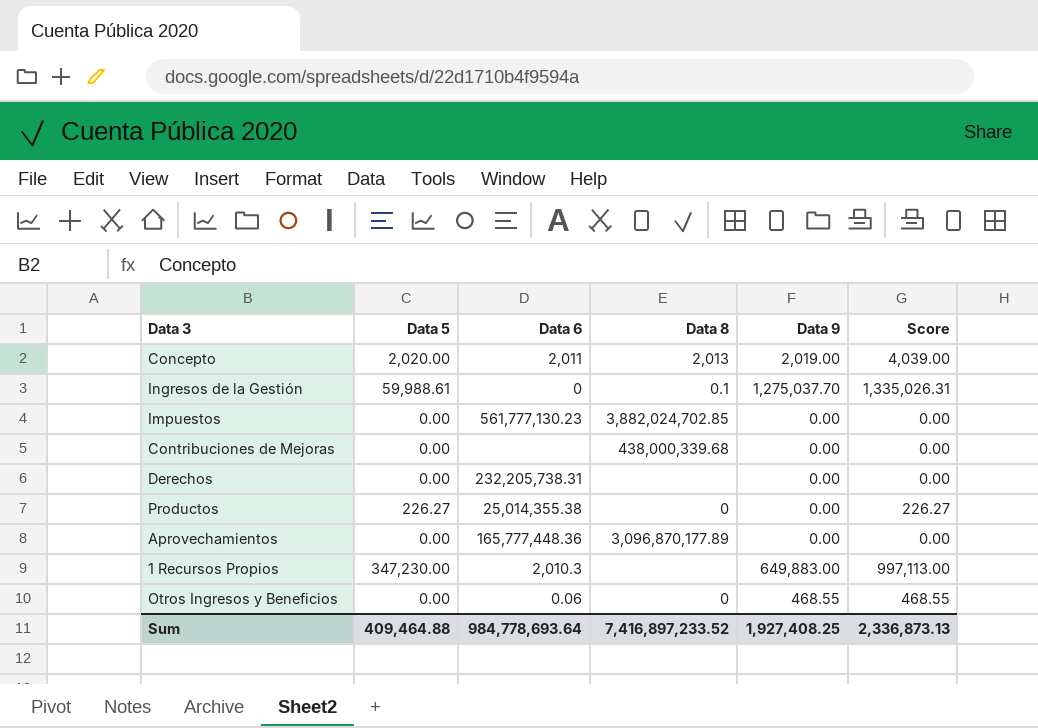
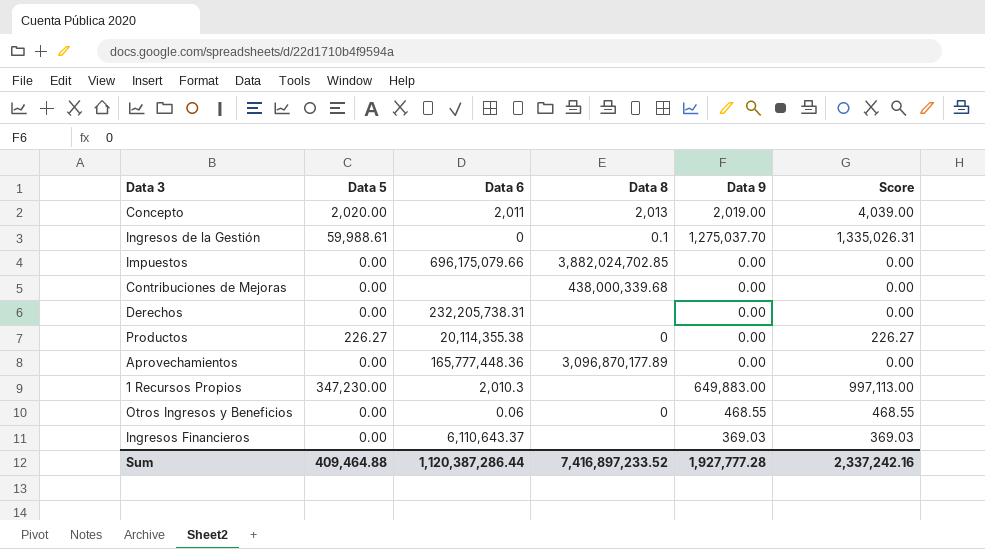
Impuestos | Data 6: 561,777,130.23 -> 696,175,079.66
Productos | Data 6: 25,014,355.38 -> 20,114,355.38
row Ingresos Financieros: none -> 0.00 | 6,110,643.37 | none | 369.03 | 369.03
Sum | Data 6: 984,778,693.64 -> 1,120,387,286.44
Sum | Data 9: 1,927,408.25 -> 1,927,777.28
Sum | Score: 2,336,873.13 -> 2,337,242.16

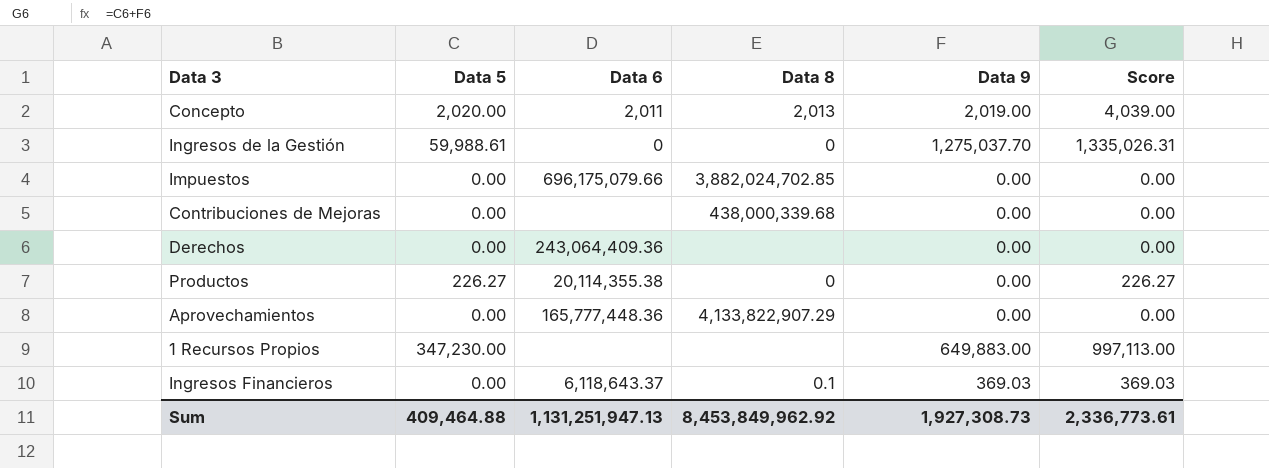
row Otros Ingresos y Beneficios: 0.00 | 0.06 | 0 | 468.55 | 468.55 -> none
Ingresos de la Gestión | Data 8: 0.1 -> 0
Derechos | Data 6: 232,205,738.31 -> 243,064,409.36
Aprovechamientos | Data 8: 3,096,870,177.89 -> 4,133,822,907.29
1 Recursos Propios | Data 6: 2,010.3 -> none
Ingresos Financieros | Data 6: 6,110,643.37 -> 6,118,643.37
Ingresos Financieros | Data 8: none -> 0.1
Sum | Data 6: 1,120,387,286.44 -> 1,131,251,947.13
Sum | Data 8: 7,416,897,233.52 -> 8,453,849,962.92
Sum | Data 9: 1,927,777.28 -> 1,927,308.73
Sum | Score: 2,337,242.16 -> 2,336,773.61

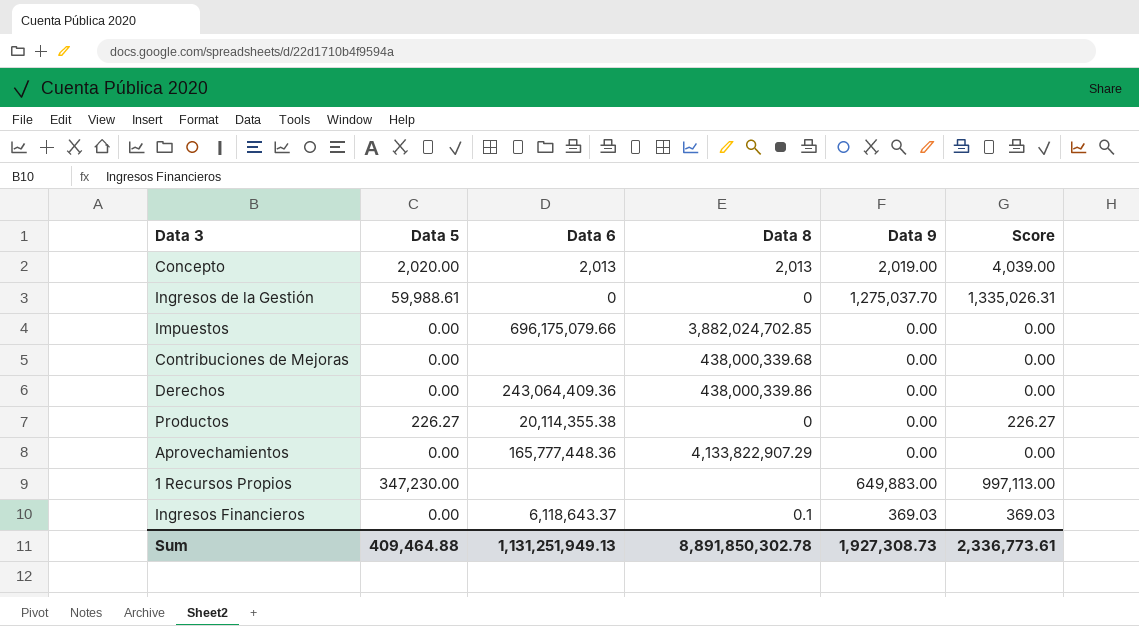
Concepto | Data 6: 2,011 -> 2,013
Derechos | Data 8: none -> 438,000,339.86
Sum | Data 6: 1,131,251,947.13 -> 1,131,251,949.13
Sum | Data 8: 8,453,849,962.92 -> 8,891,850,302.78

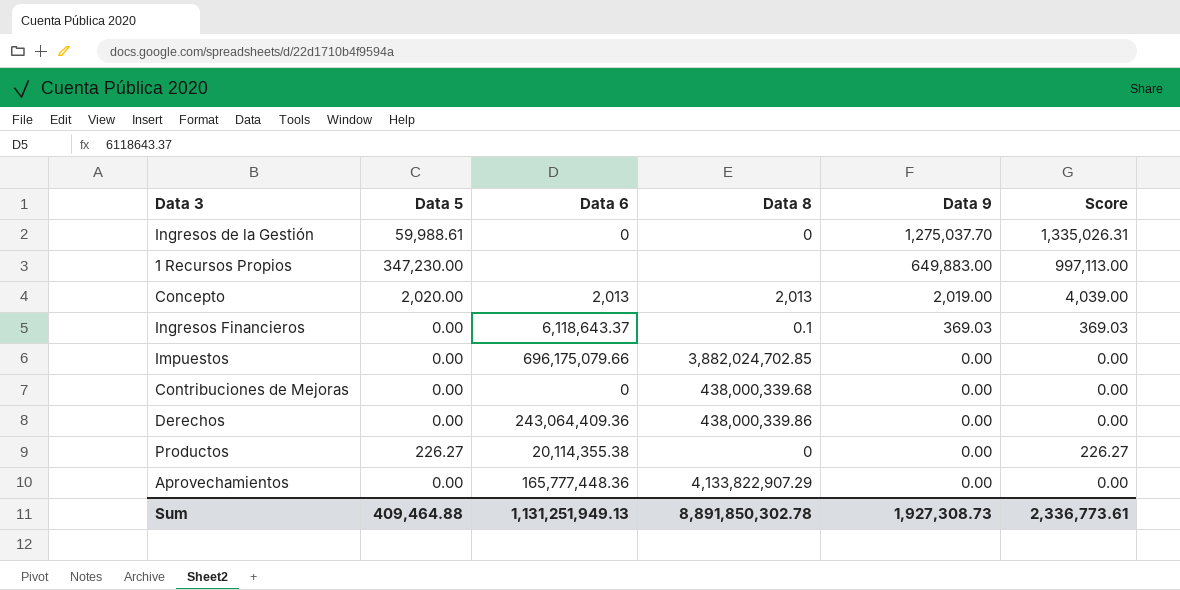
row order: none -> Data 9 descending
Contribuciones de Mejoras | Data 6: none -> 0

